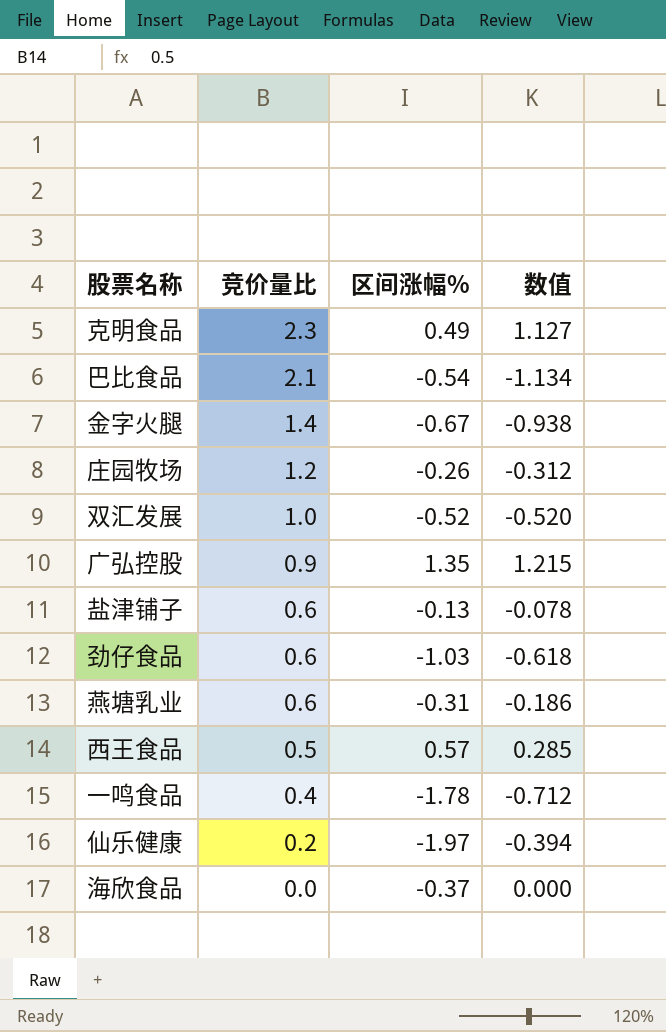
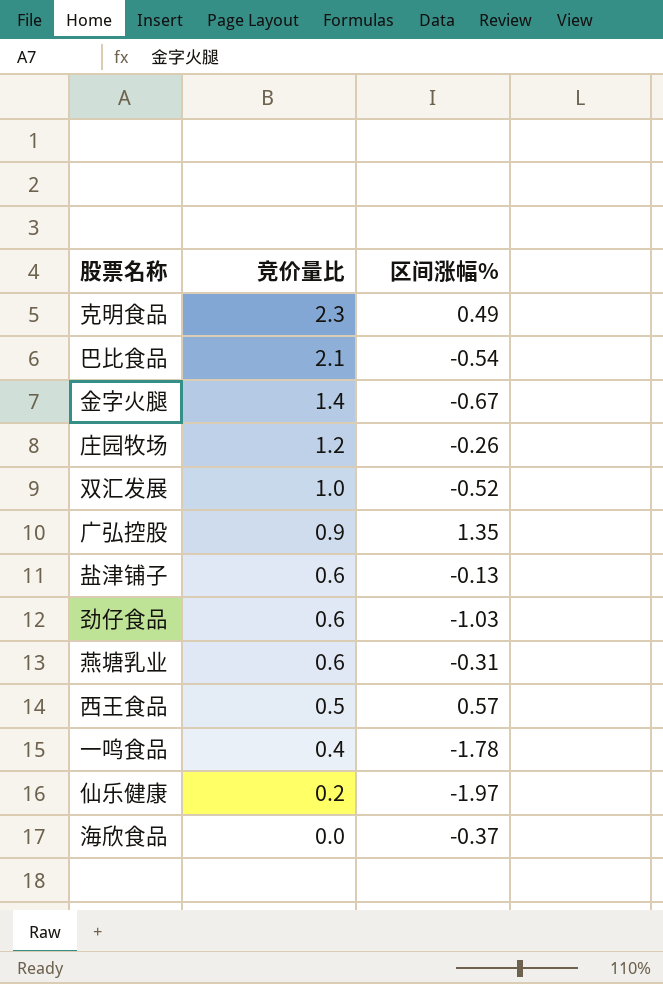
column 数值 | formula: [竞价量比] * [区间涨幅%] -> none

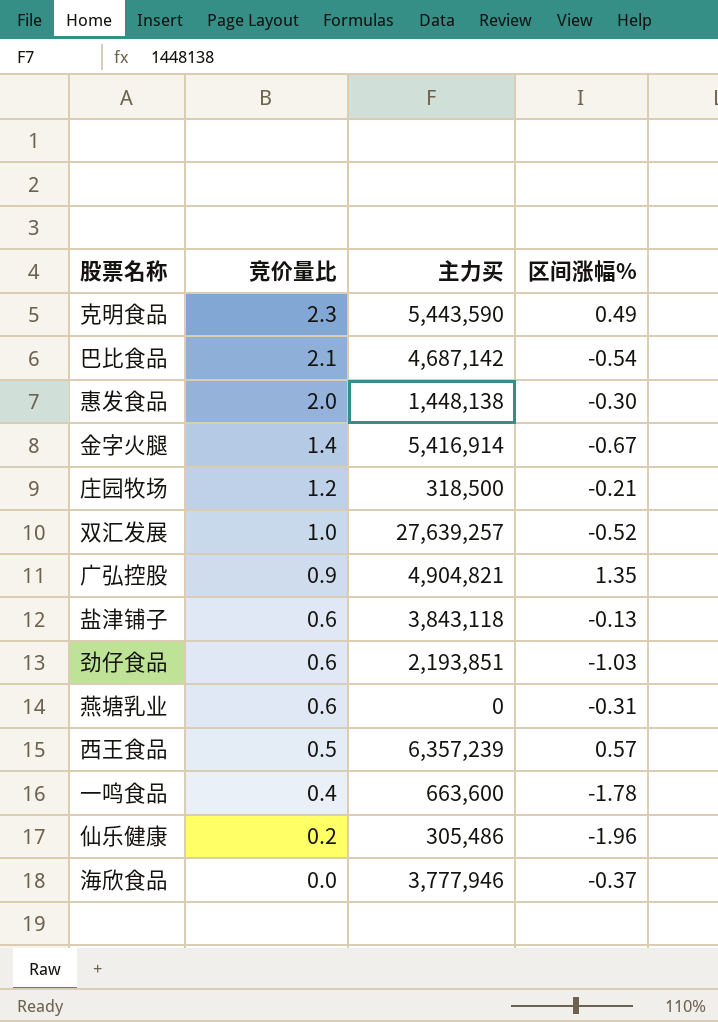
column 主力买 | position: none -> 3
row 惠发食品: none -> 2.0 | 1,448,138 | -0.30
庄园牧场 | 区间涨幅%: -0.26 -> -0.21
仙乐健康 | 区间涨幅%: -1.97 -> -1.96

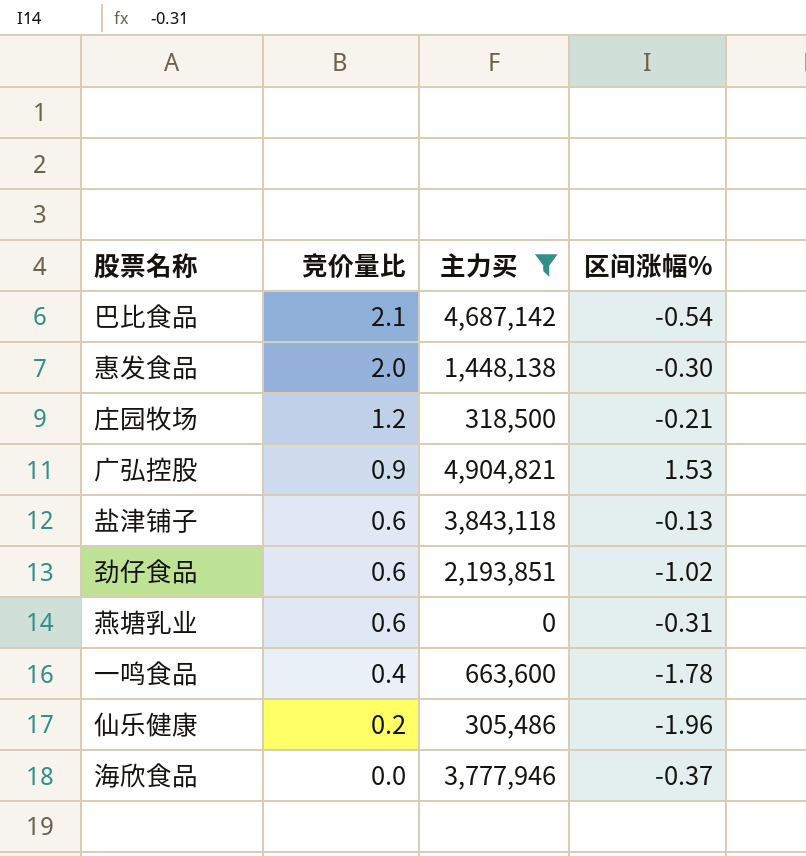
filter: none -> 主力买 <= 4,904,821
广弘控股 | 区间涨幅%: 1.35 -> 1.53
劲仔食品 | 区间涨幅%: -1.03 -> -1.02

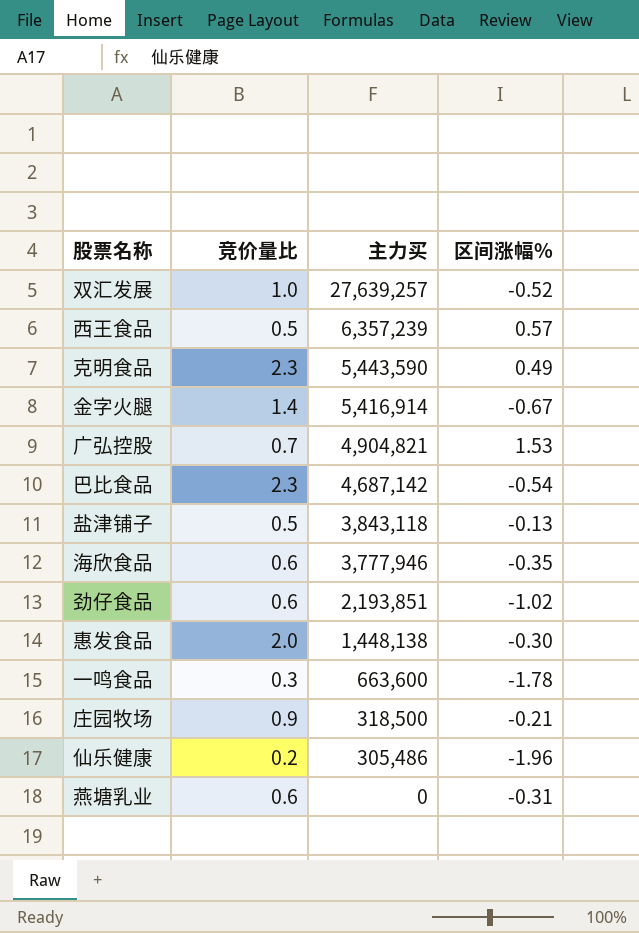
filter: 主力买 <= 4,904,821 -> none
row order: 竞价量比 descending -> 主力买 descending
广弘控股 | 竞价量比: 0.9 -> 0.7
巴比食品 | 竞价量比: 2.1 -> 2.3
盐津铺子 | 竞价量比: 0.6 -> 0.5
海欣食品 | 竞价量比: 0.0 -> 0.6
海欣食品 | 区间涨幅%: -0.37 -> -0.35
一鸣食品 | 竞价量比: 0.4 -> 0.3
庄园牧场 | 竞价量比: 1.2 -> 0.9

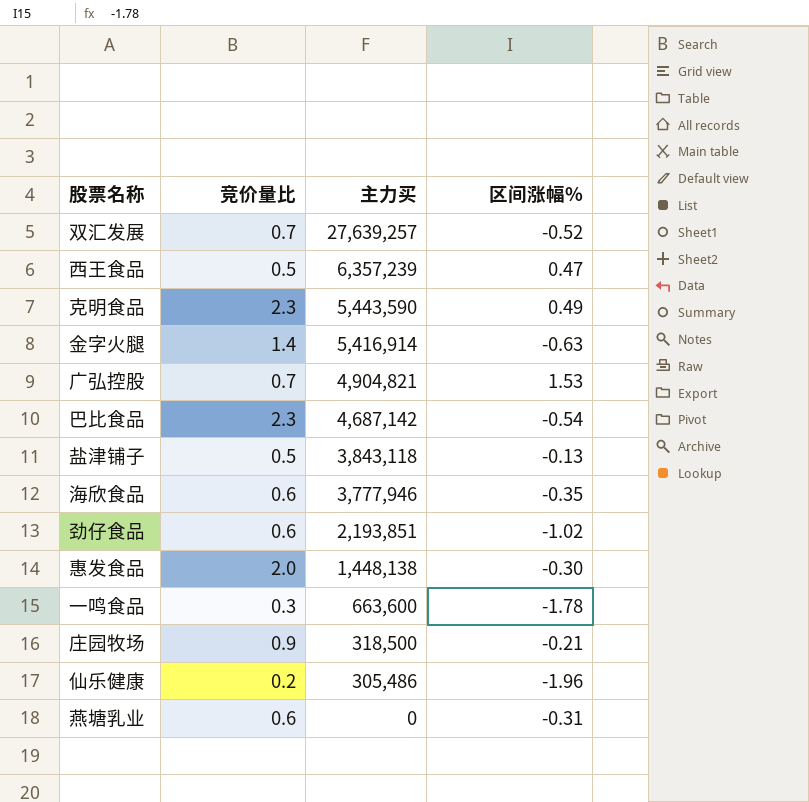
双汇发展 | 竞价量比: 1.0 -> 0.7
西王食品 | 区间涨幅%: 0.57 -> 0.47
金字火腿 | 区间涨幅%: -0.67 -> -0.63

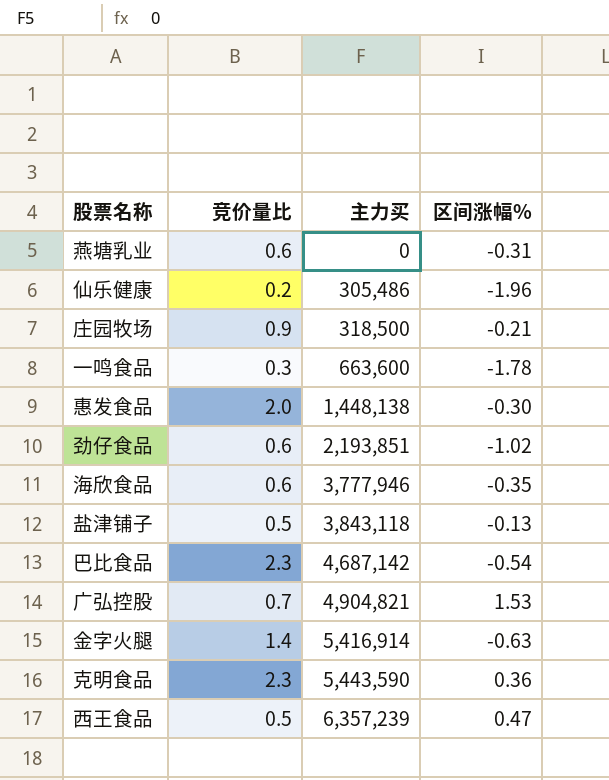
row order: 主力买 descending -> 主力买 ascending
row 双汇发展: 0.7 | 27,639,257 | -0.52 -> none
克明食品 | 区间涨幅%: 0.49 -> 0.36

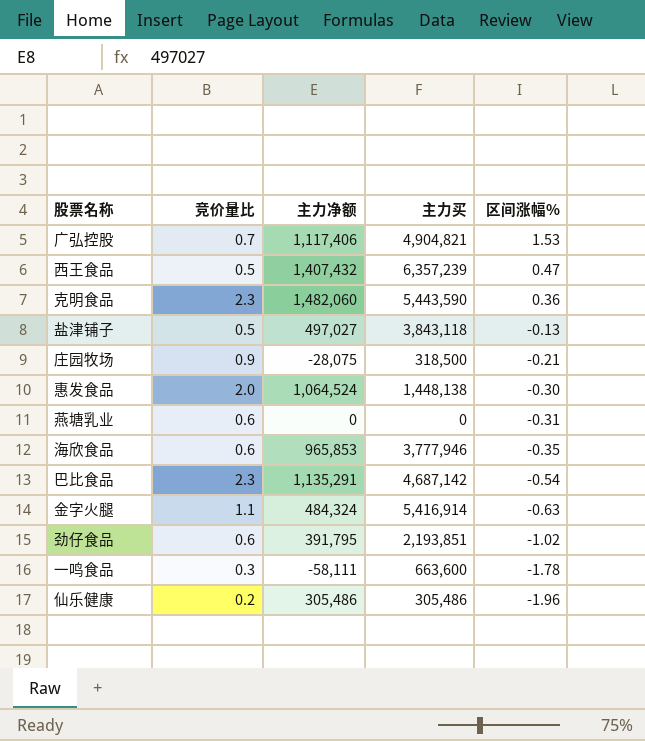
row order: 主力买 ascending -> 区间涨幅% descending
column 主力净额 | position: none -> 3
金字火腿 | 竞价量比: 1.4 -> 1.1

